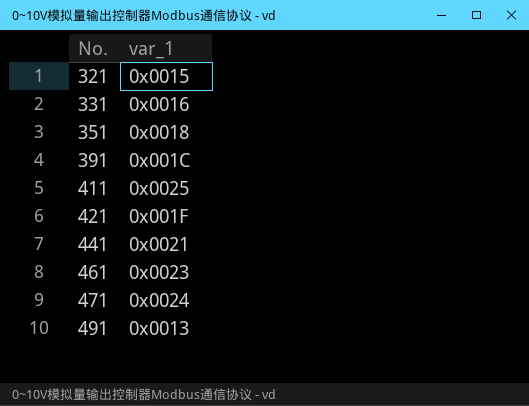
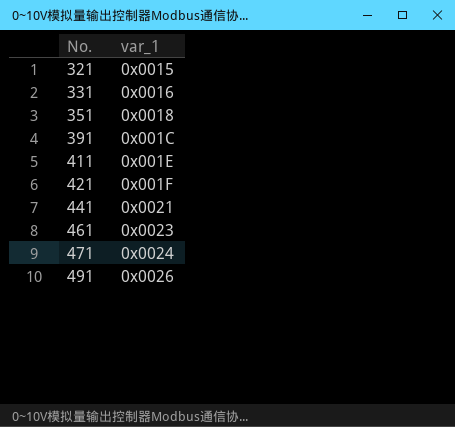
411 | var_1: 0x0025 -> 0x001E
491 | var_1: 0x0013 -> 0x0026

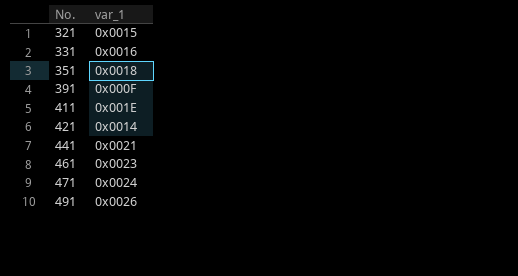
391 | var_1: 0x001C -> 0x000F
421 | var_1: 0x001F -> 0x0014

